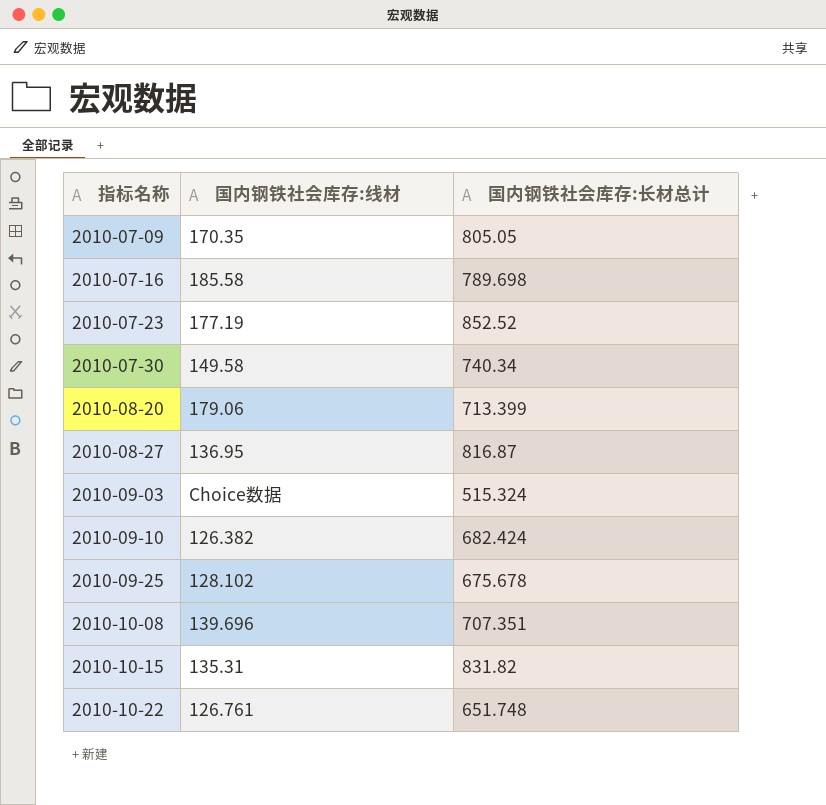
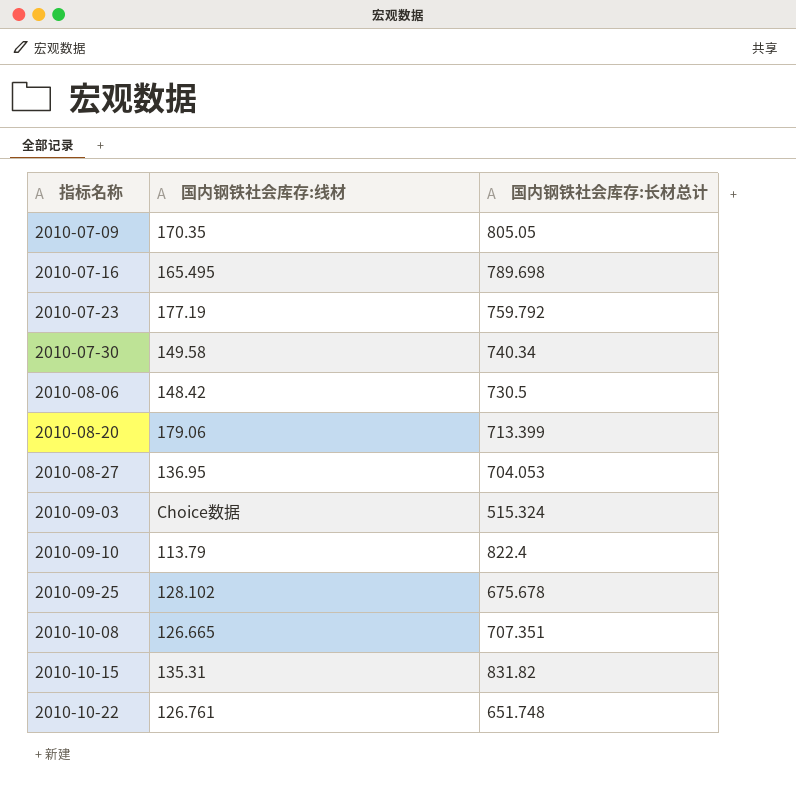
2010-07-16 | 国内钢铁社会库存:线材: 185.58 -> 165.495
2010-07-23 | 国内钢铁社会库存:长材总计: 852.52 -> 759.792
row 2010-08-06: none -> 148.42 | 730.5
2010-08-27 | 国内钢铁社会库存:长材总计: 816.87 -> 704.053
2010-09-10 | 国内钢铁社会库存:线材: 126.382 -> 113.79
2010-09-10 | 国内钢铁社会库存:长材总计: 682.424 -> 822.4
2010-10-08 | 国内钢铁社会库存:线材: 139.696 -> 126.665

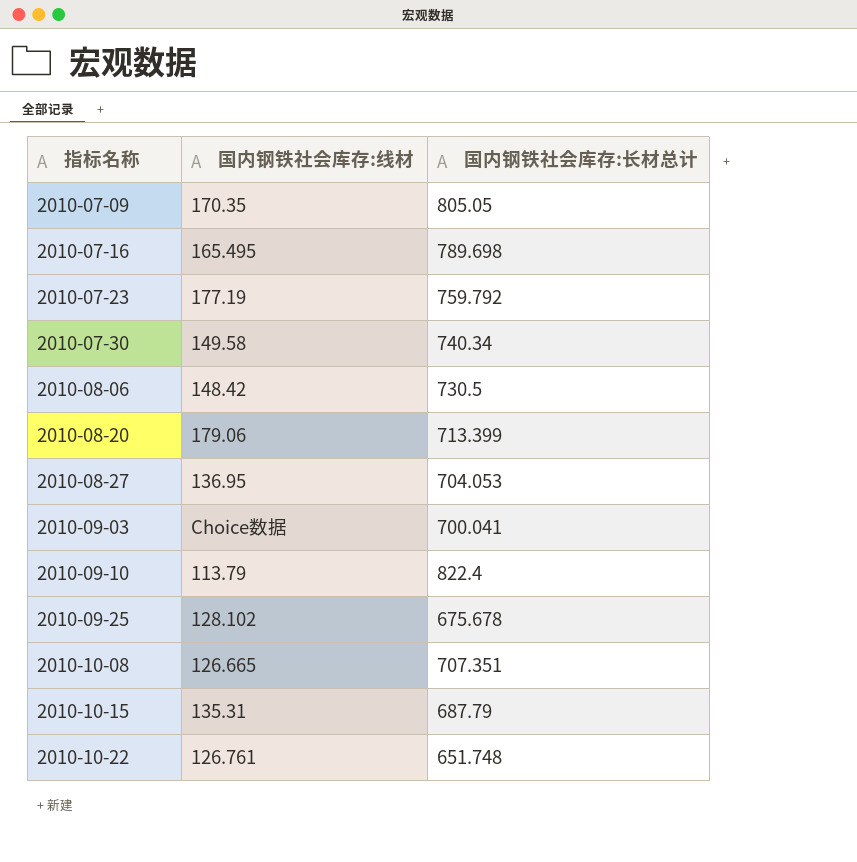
2010-09-03 | 国内钢铁社会库存:长材总计: 515.324 -> 700.041
2010-10-15 | 国内钢铁社会库存:长材总计: 831.82 -> 687.79

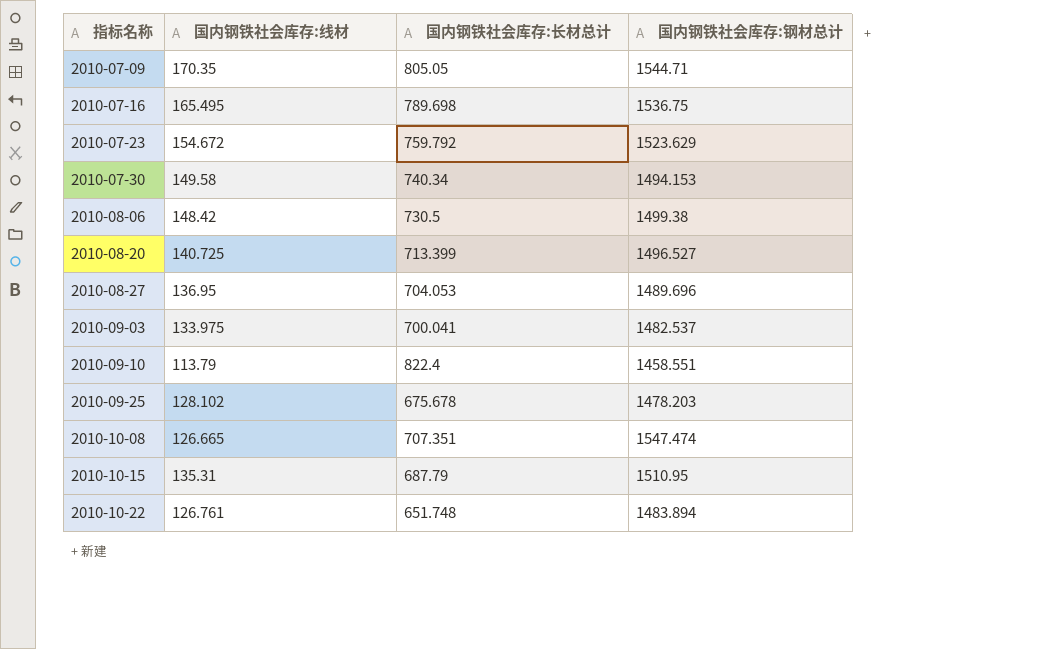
column 国内钢铁社会库存:钢材总计 | position: none -> 4
2010-07-23 | 国内钢铁社会库存:线材: 177.19 -> 154.672
2010-08-20 | 国内钢铁社会库存:线材: 179.06 -> 140.725
2010-09-03 | 国内钢铁社会库存:线材: Choice数据 -> 133.975

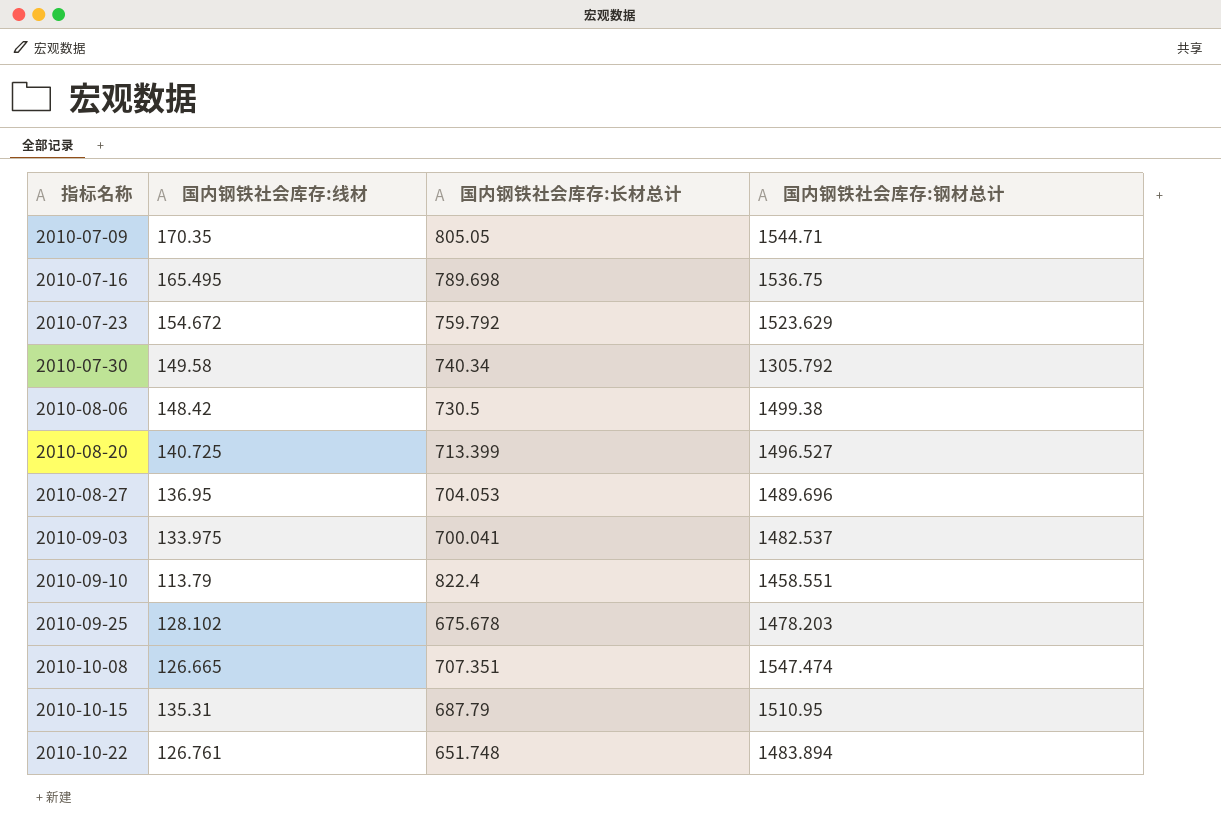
2010-07-30 | 国内钢铁社会库存:钢材总计: 1494.153 -> 1305.792

